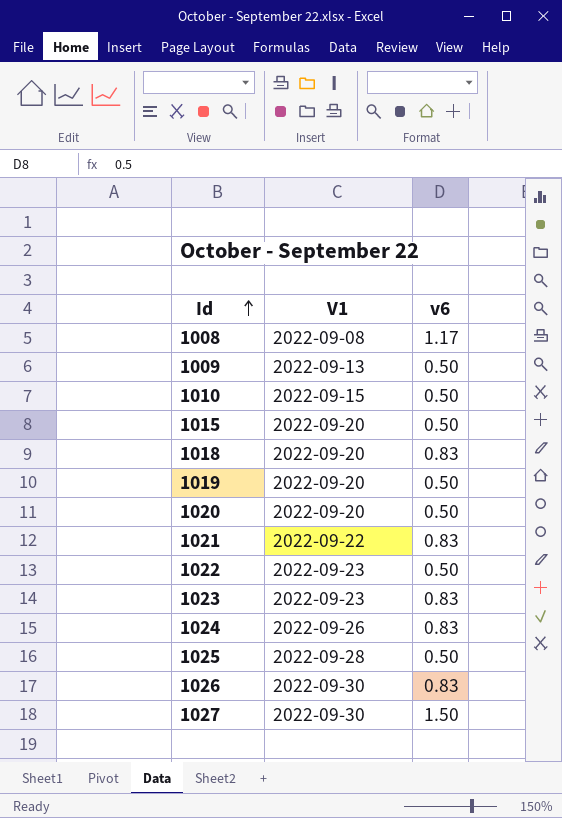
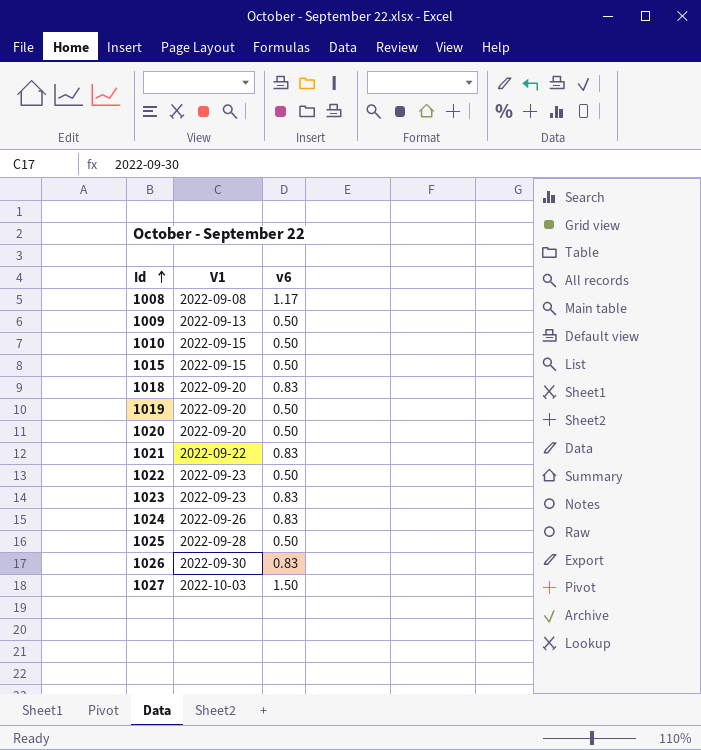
1015 | V1: 2022-09-20 -> 2022-09-15
1027 | V1: 2022-09-30 -> 2022-10-03

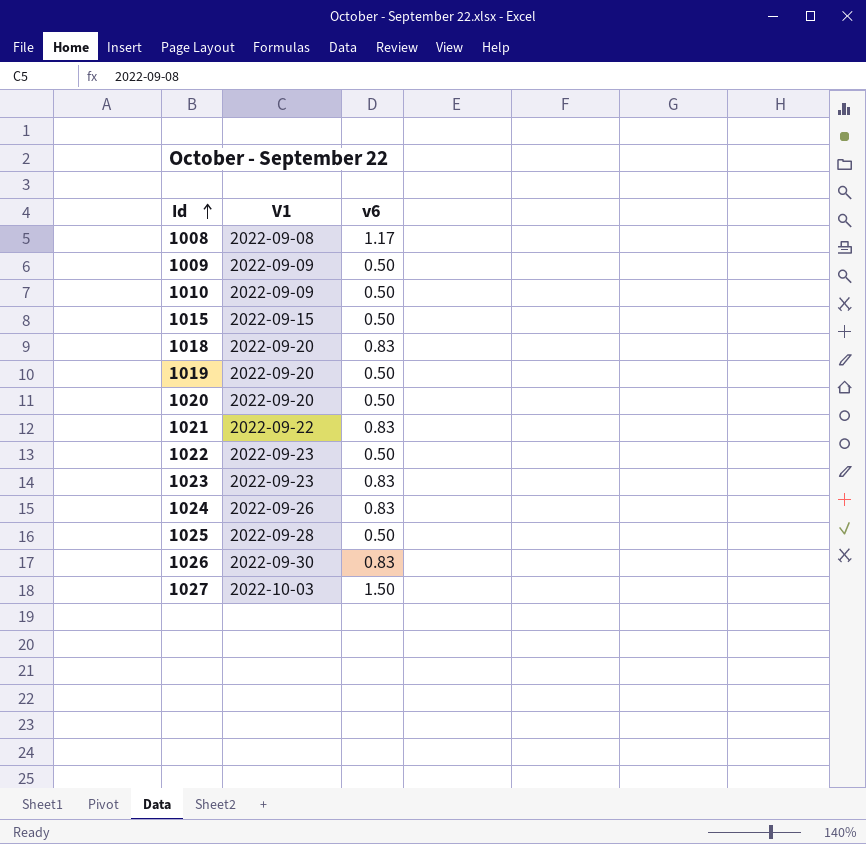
1009 | V1: 2022-09-13 -> 2022-09-09
1010 | V1: 2022-09-15 -> 2022-09-09

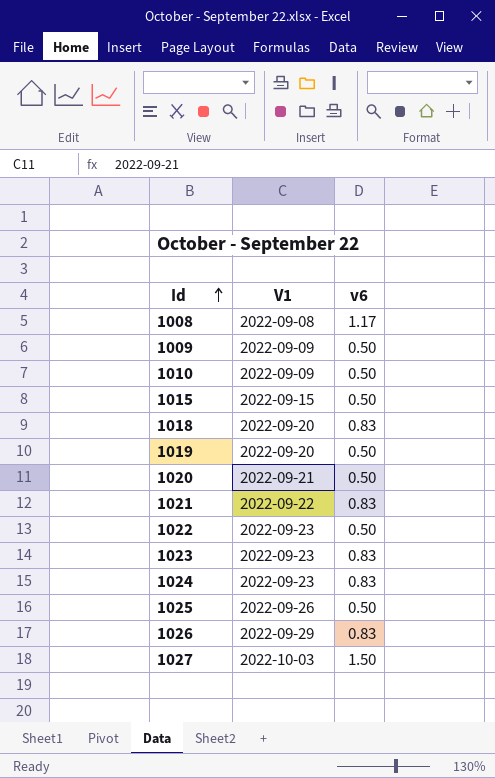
1020 | V1: 2022-09-20 -> 2022-09-21
1024 | V1: 2022-09-26 -> 2022-09-23
1025 | V1: 2022-09-28 -> 2022-09-26
1026 | V1: 2022-09-30 -> 2022-09-29

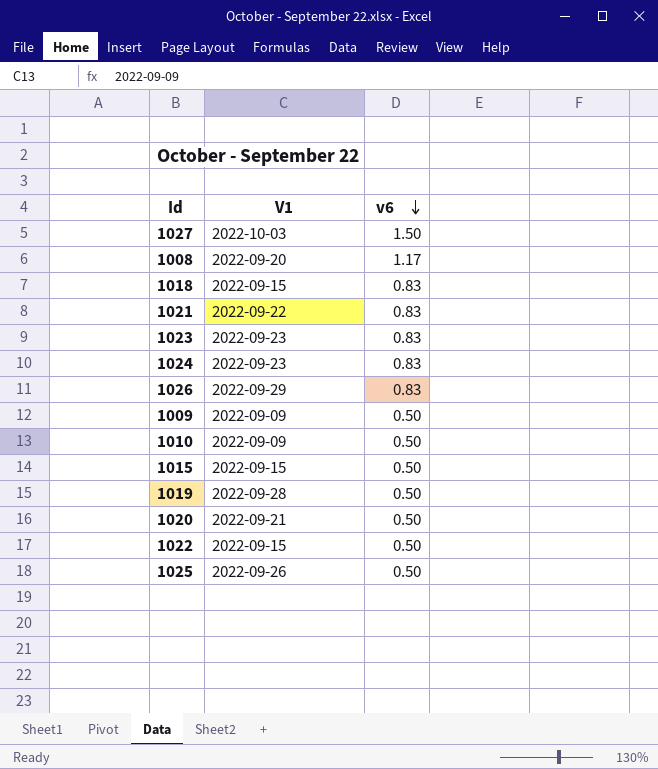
row order: Id ascending -> v6 descending
1008 | V1: 2022-09-08 -> 2022-09-20
1018 | V1: 2022-09-20 -> 2022-09-15
1019 | V1: 2022-09-20 -> 2022-09-28
1022 | V1: 2022-09-23 -> 2022-09-15

